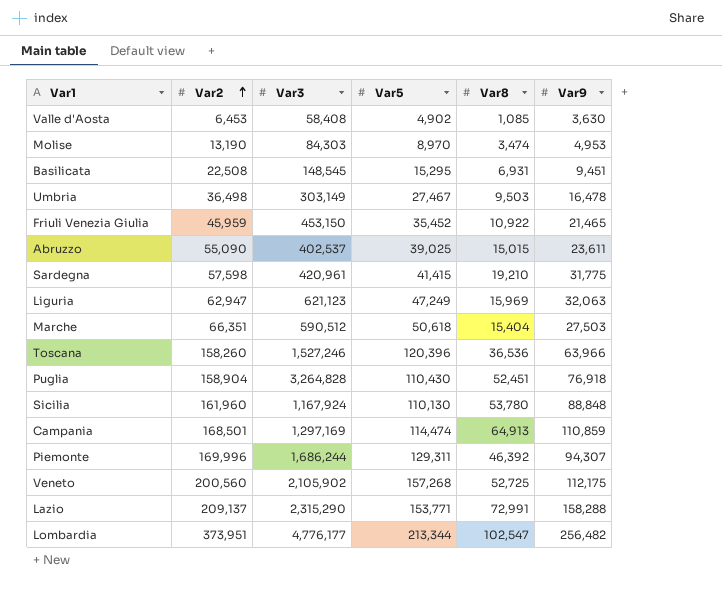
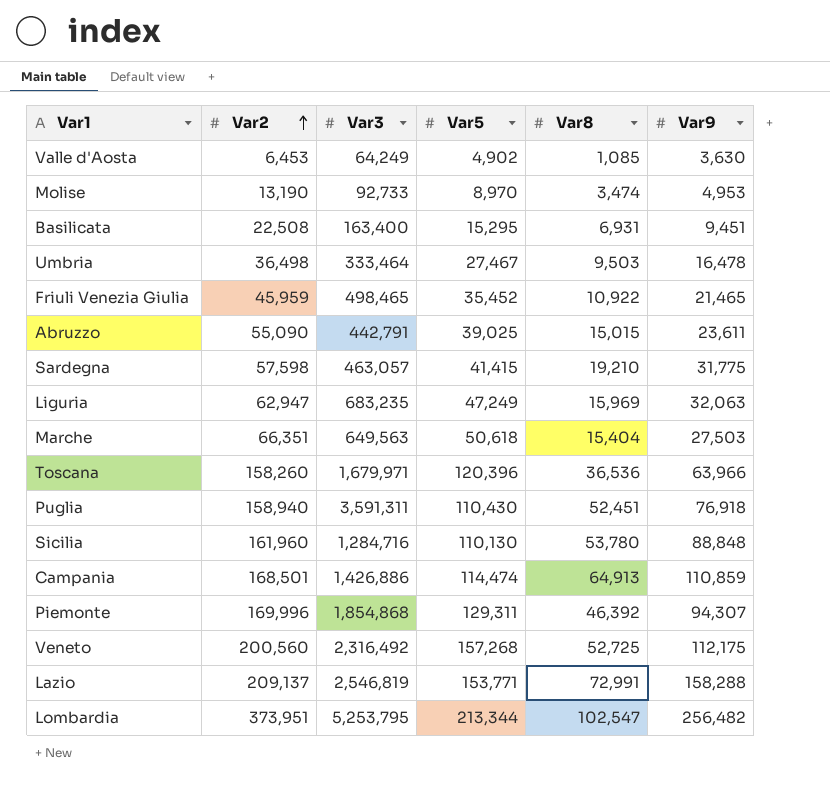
Valle d'Aosta | Var3: 58,408 -> 64,249
Molise | Var3: 84,303 -> 92,733
Basilicata | Var3: 148,545 -> 163,400
Umbria | Var3: 303,149 -> 333,464
Friuli Venezia Giulia | Var3: 453,150 -> 498,465
Abruzzo | Var3: 402,537 -> 442,791
Sardegna | Var3: 420,961 -> 463,057
Liguria | Var3: 621,123 -> 683,235
Marche | Var3: 590,512 -> 649,563
Toscana | Var3: 1,527,246 -> 1,679,971
Puglia | Var2: 158,904 -> 158,940
Puglia | Var3: 3,264,828 -> 3,591,311
Sicilia | Var3: 1,167,924 -> 1,284,716
Campania | Var3: 1,297,169 -> 1,426,886
Piemonte | Var3: 1,686,244 -> 1,854,868
Veneto | Var3: 2,105,902 -> 2,316,492
Lazio | Var3: 2,315,290 -> 2,546,819
Lombardia | Var3: 4,776,177 -> 5,253,795

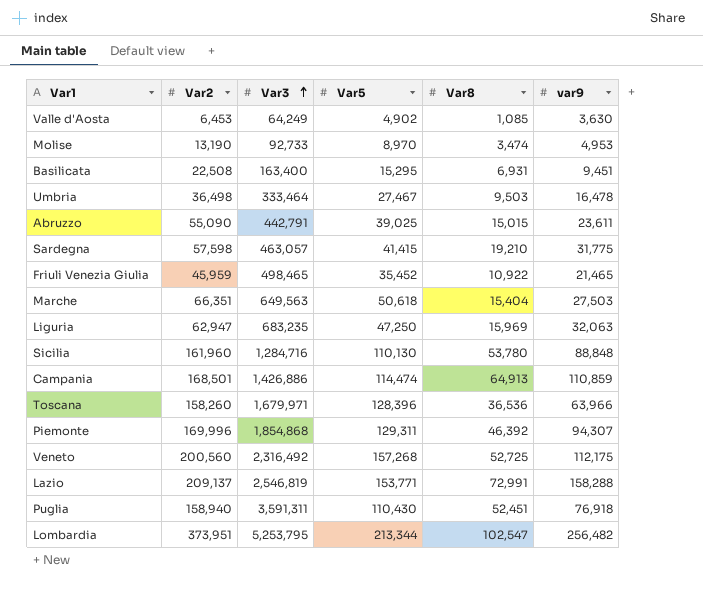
row order: Var2 ascending -> Var3 ascending
column name: Var9 -> var9
Liguria | Var5: 47,249 -> 47,250
Toscana | Var5: 120,396 -> 128,396

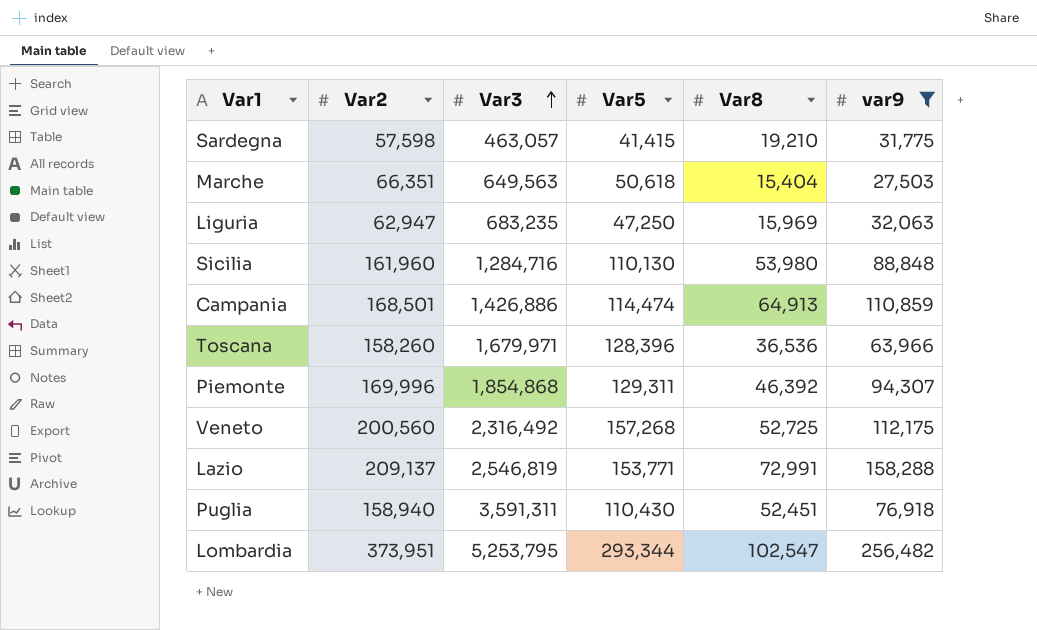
filter: none -> var9 >= 27,503
Sicilia | Var8: 53,780 -> 53,980
Lombardia | Var5: 213,344 -> 293,344

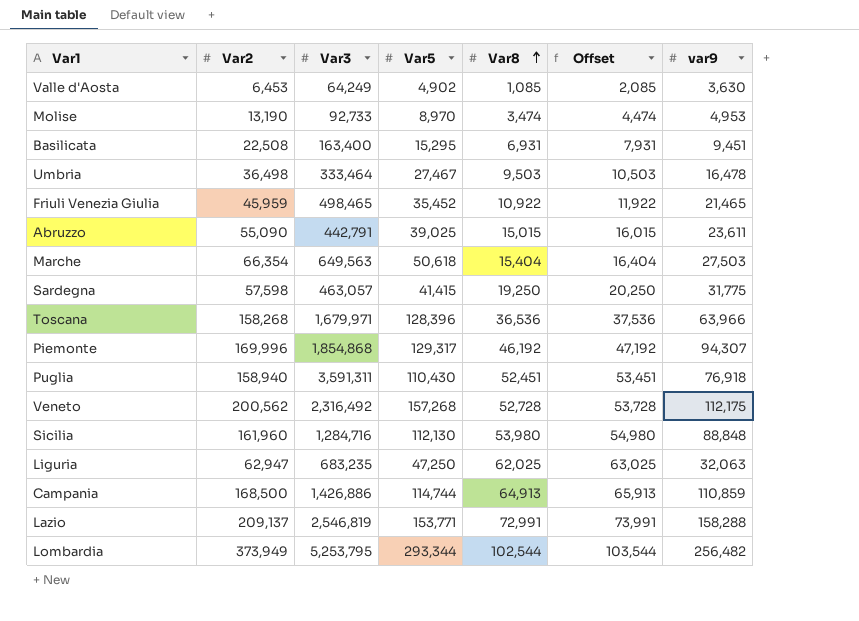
filter: var9 >= 27,503 -> none
row order: Var3 ascending -> Var8 ascending
column Offset | formula: none -> [Var8] + 1000
Marche | Var2: 66,351 -> 66,354
Sardegna | Var8: 19,210 -> 19,250
Toscana | Var2: 158,260 -> 158,268
Piemonte | Var5: 129,311 -> 129,317
Piemonte | Var8: 46,392 -> 46,192
Veneto | Var2: 200,560 -> 200,562
Veneto | Var8: 52,725 -> 52,728
Sicilia | Var5: 110,130 -> 112,130
Liguria | Var8: 15,969 -> 62,025
Campania | Var2: 168,501 -> 168,500
Campania | Var5: 114,474 -> 114,744
Lombardia | Var2: 373,951 -> 373,949
Lombardia | Var8: 102,547 -> 102,544

